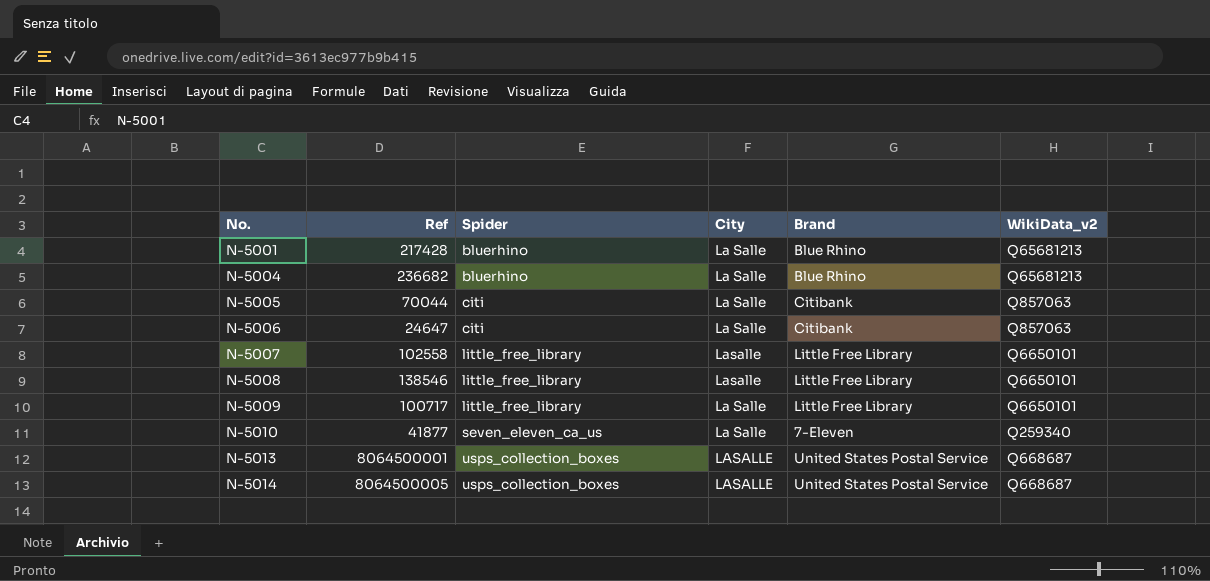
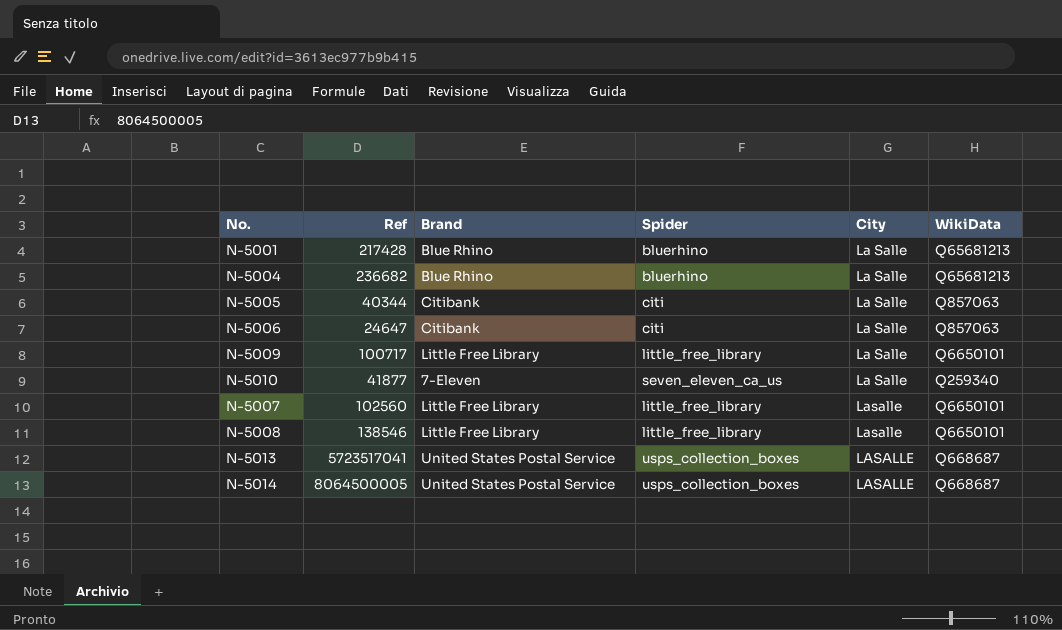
row order: No. ascending -> City ascending
column Brand | position: 5 -> 3
column name: WikiData_v2 -> WikiData
N-5005 | Ref: 70044 -> 40344
N-5007 | Ref: 102558 -> 102560
N-5013 | Ref: 8064500001 -> 5723517041

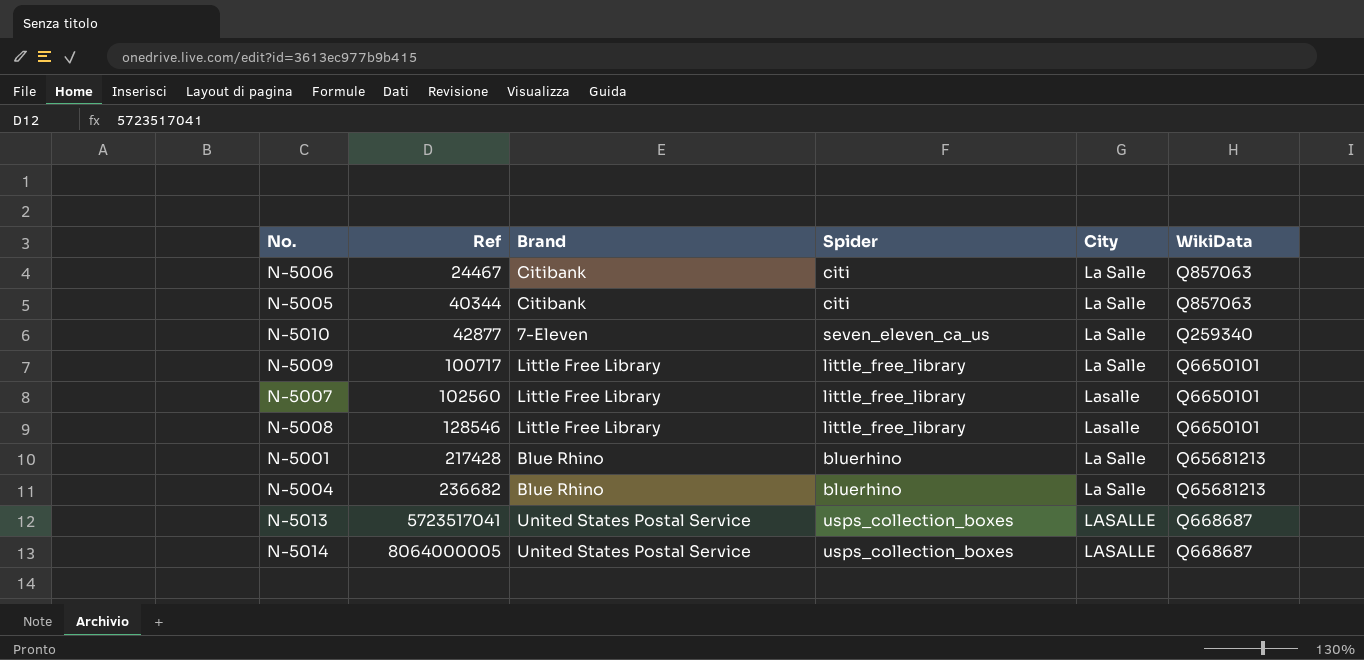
row order: City ascending -> Ref ascending
N-5006 | Ref: 24647 -> 24467
N-5010 | Ref: 41877 -> 42877
N-5008 | Ref: 138546 -> 128546
N-5014 | Ref: 8064500005 -> 8064000005

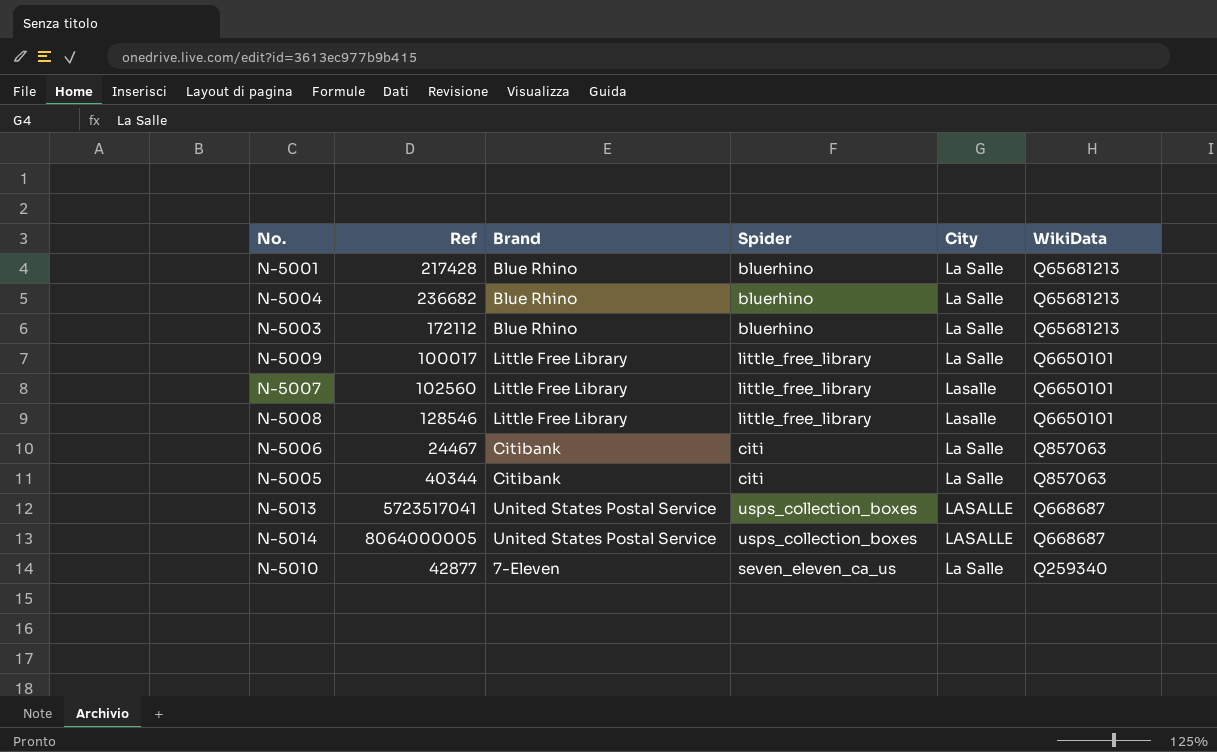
row order: Ref ascending -> WikiData descending
row N-5003: none -> 172112 | Blue Rhino | bluerhino | La Salle | Q65681213
N-5009 | Ref: 100717 -> 100017

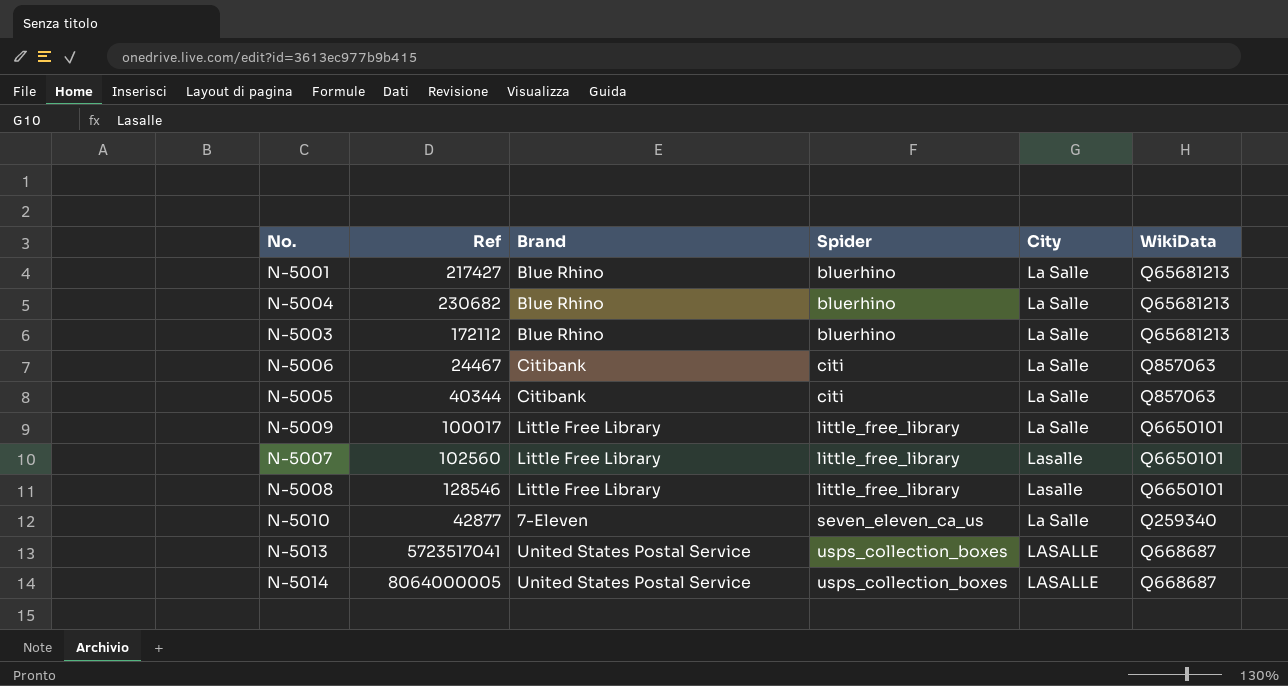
row order: WikiData descending -> Spider ascending
N-5001 | Ref: 217428 -> 217427
N-5004 | Ref: 236682 -> 230682

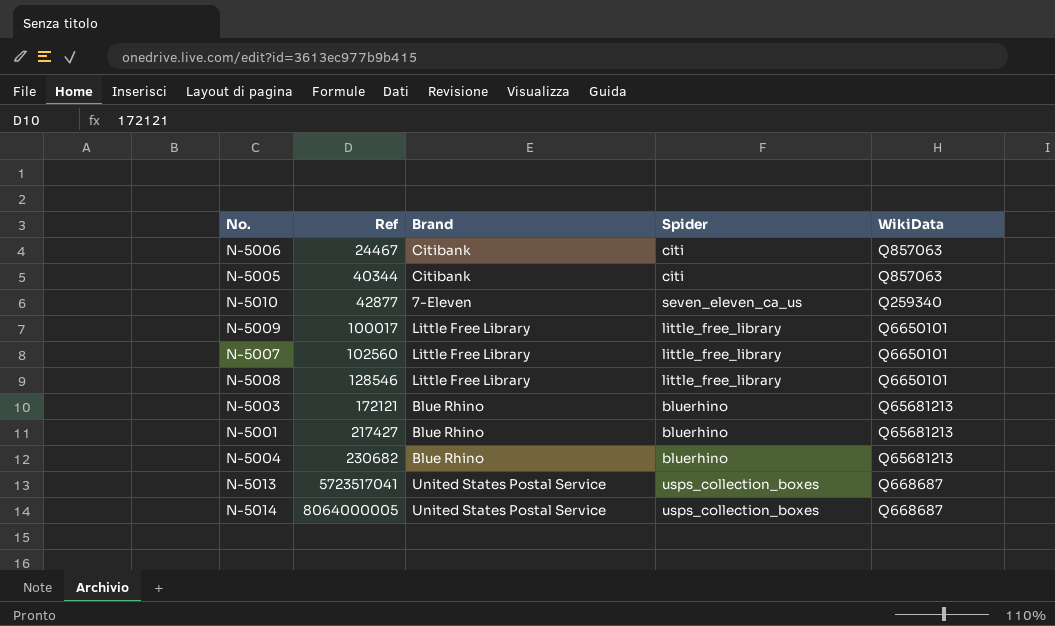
row order: Spider ascending -> Ref ascending
column City | position: 5 -> none
N-5003 | Ref: 172112 -> 172121

